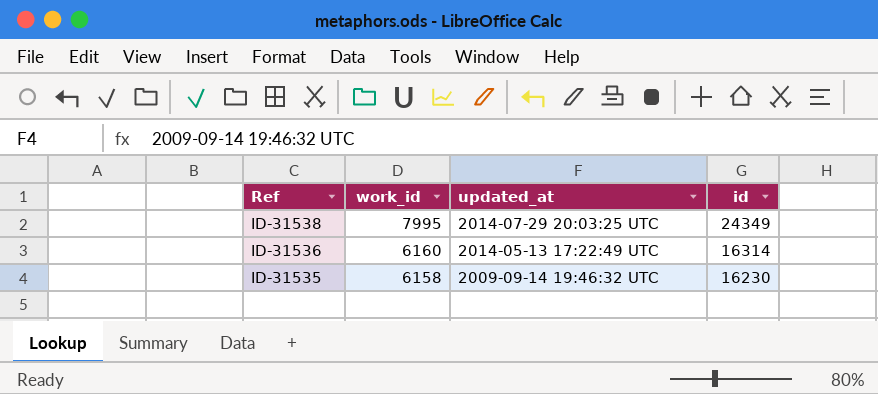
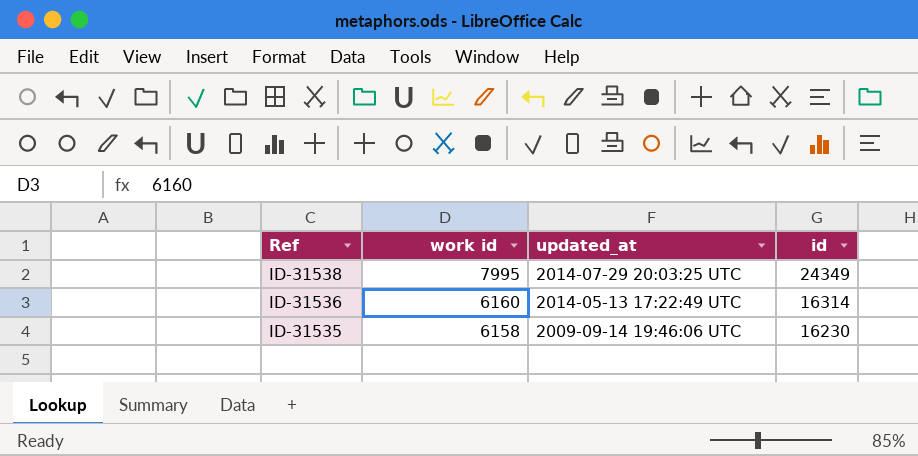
column name: work_id -> work id
ID-31535 | updated_at: 2009-09-14 19:46:32 UTC -> 2009-09-14 19:46:06 UTC

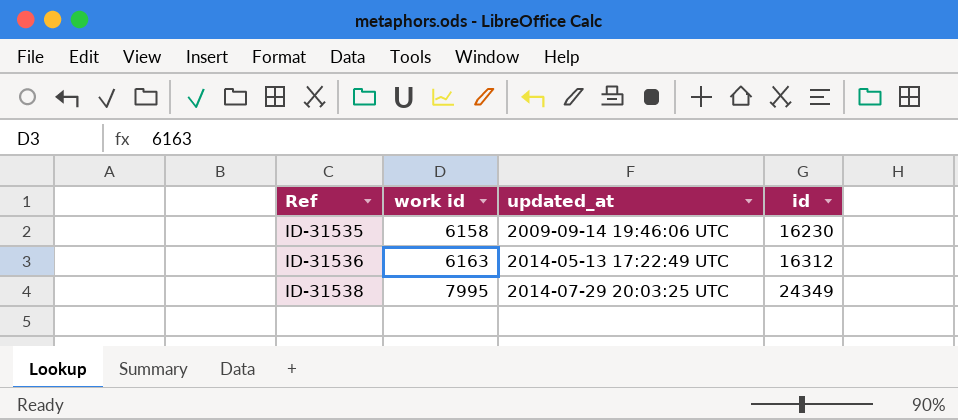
row order: Ref descending -> Ref ascending
ID-31536 | work id: 6160 -> 6163
ID-31536 | id: 16314 -> 16312

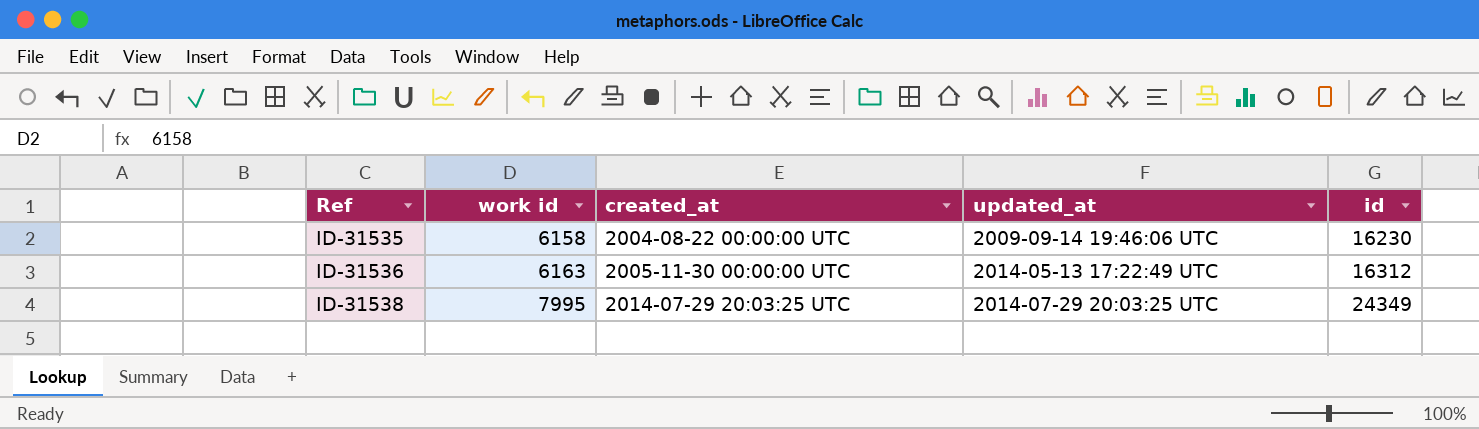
column created_at | position: none -> 3

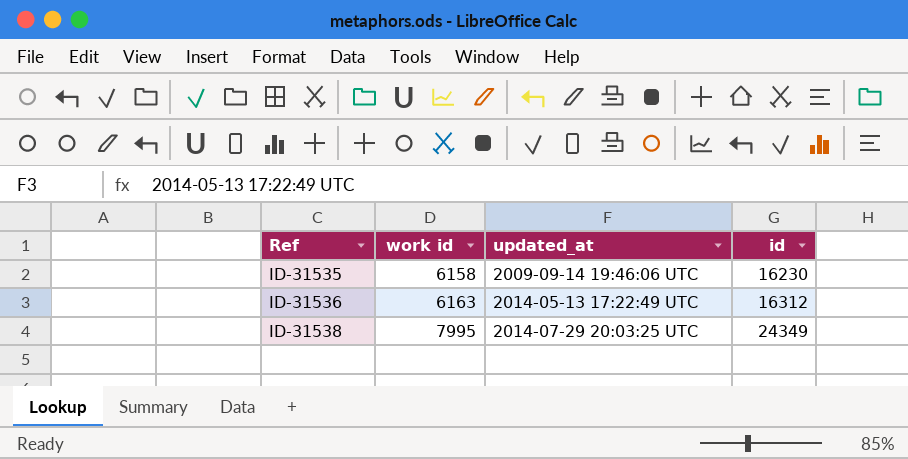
column created_at | position: 3 -> none

